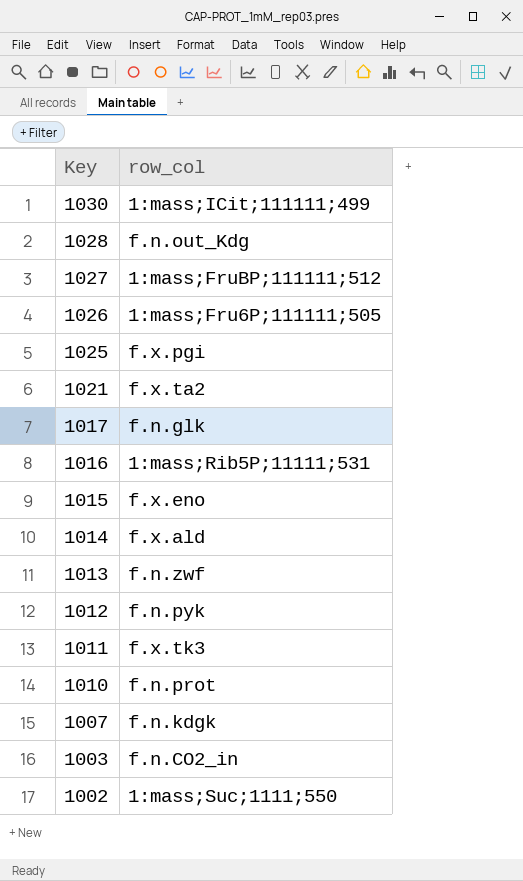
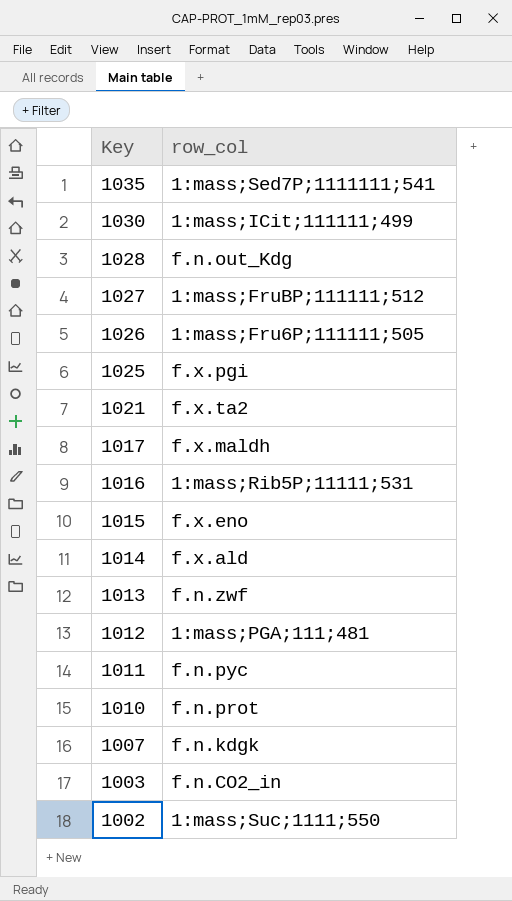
row 1035: none -> 1:mass;Sed7P;1111111;541
1017 | row_col: f.n.glk -> f.x.maldh
1012 | row_col: f.n.pyk -> 1:mass;PGA;111;481
1011 | row_col: f.x.tk3 -> f.n.pyc

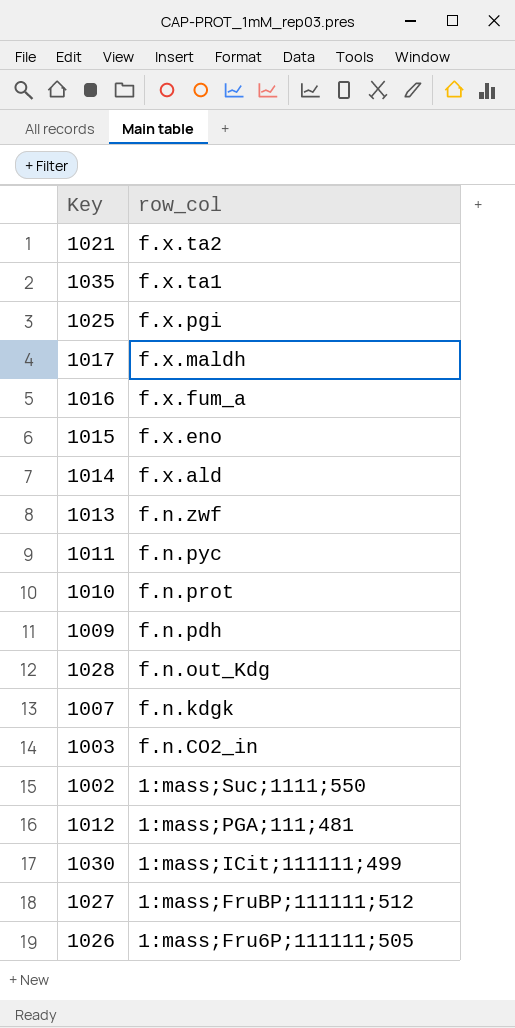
row order: Key descending -> row_col descending
1035 | row_col: 1:mass;Sed7P;1111111;541 -> f.x.ta1
1016 | row_col: 1:mass;Rib5P;11111;531 -> f.x.fum_a
row 1009: none -> f.n.pdh

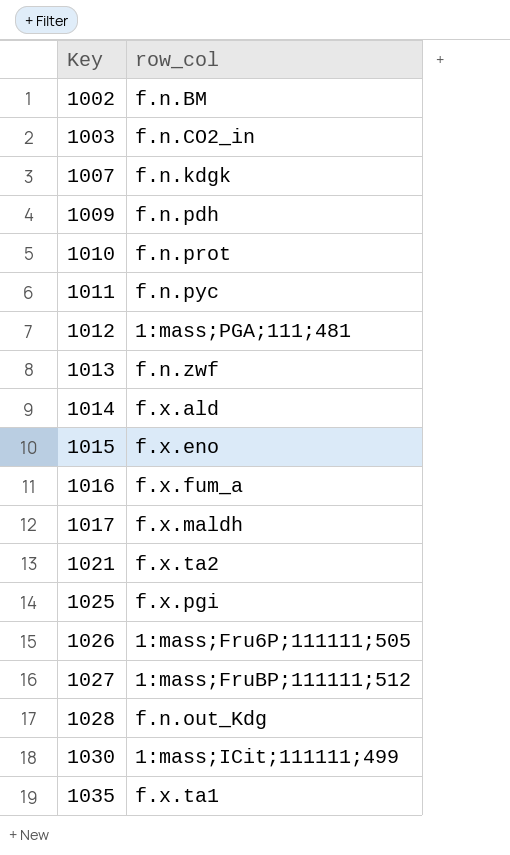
row order: row_col descending -> Key ascending
1002 | row_col: 1:mass;Suc;1111;550 -> f.n.BM

